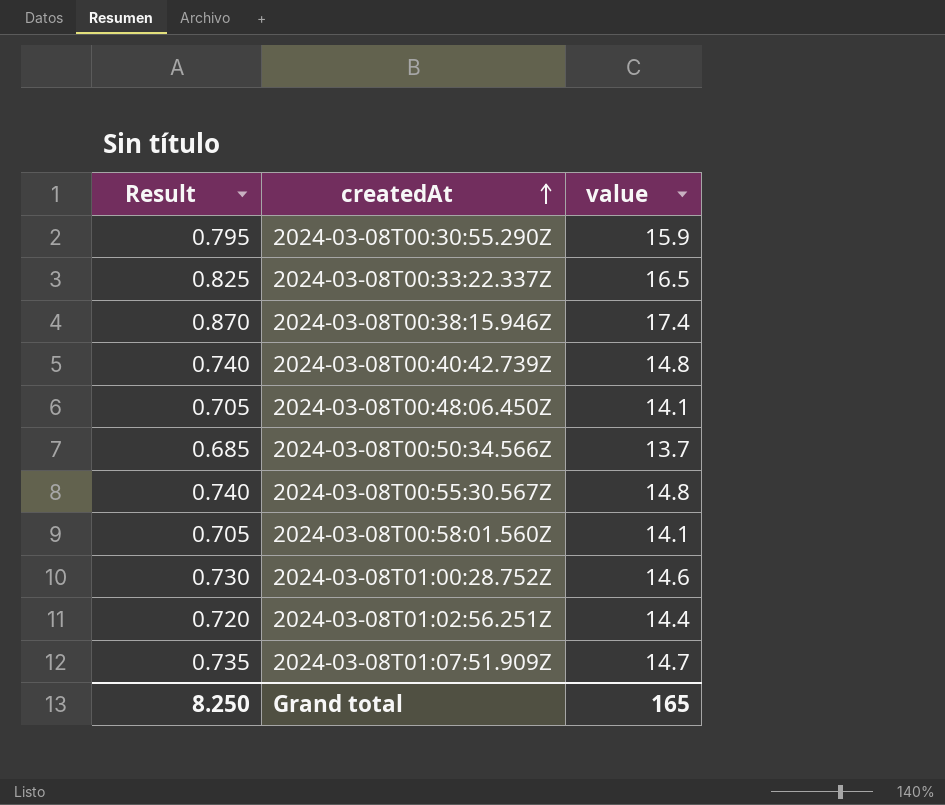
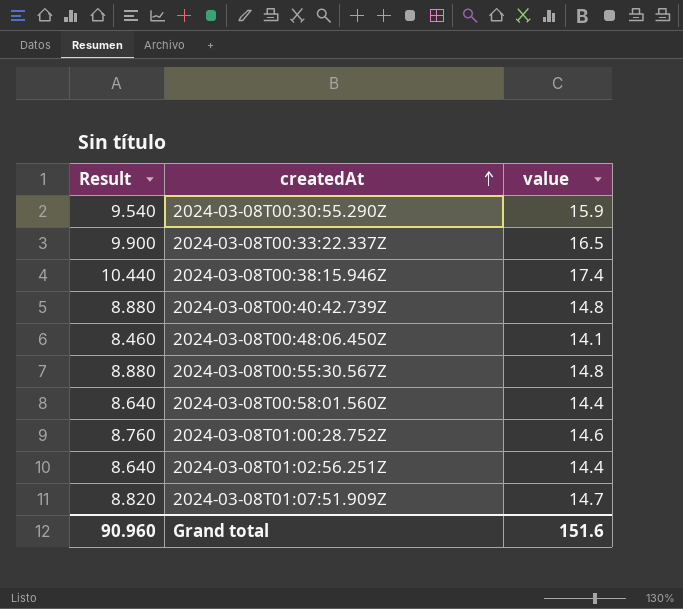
column Result | formula: [value] * 0.05 -> [value] * 0.6
row 2024-03-08T00:50:34.566Z: 0.685 | 13.7 -> none
2024-03-08T00:58:01.560Z | value: 14.1 -> 14.4
Grand total | Result: 8.250 -> 90.960
Grand total | value: 165 -> 151.6

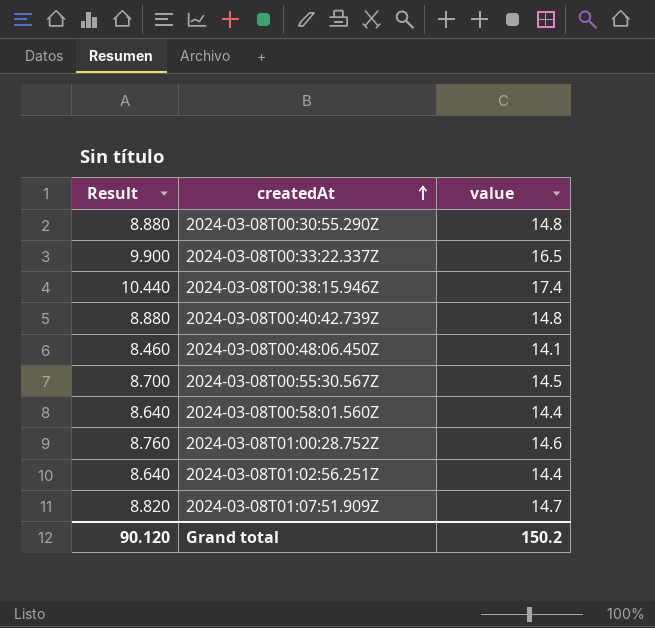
2024-03-08T00:30:55.290Z | Result: 9.540 -> 8.880
2024-03-08T00:30:55.290Z | value: 15.9 -> 14.8
2024-03-08T00:55:30.567Z | Result: 8.880 -> 8.700
2024-03-08T00:55:30.567Z | value: 14.8 -> 14.5
Grand total | Result: 90.960 -> 90.120
Grand total | value: 151.6 -> 150.2

